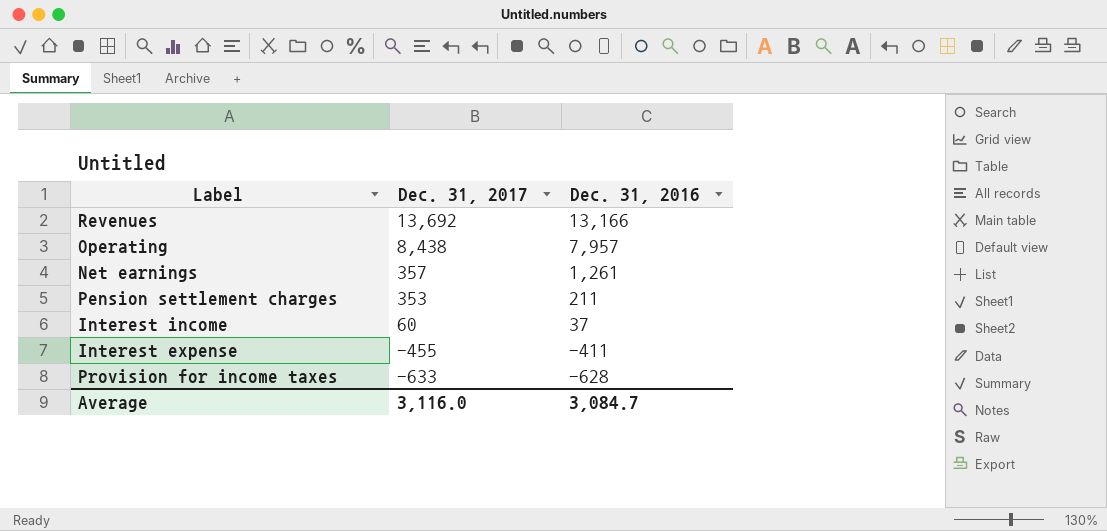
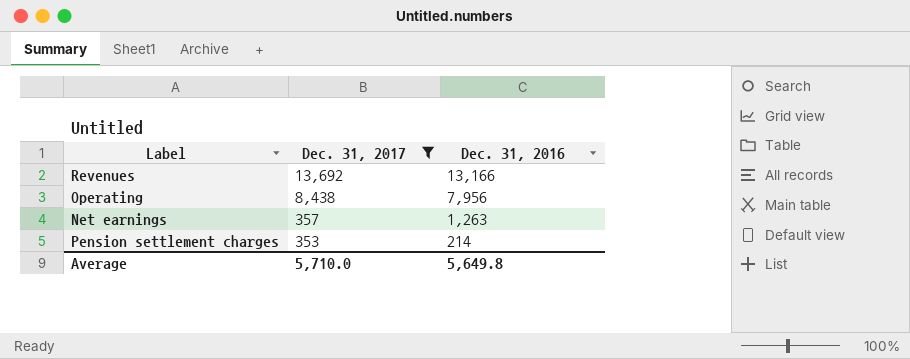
filter: none -> Dec. 31, 2017 >= 353
Operating | Dec. 31, 2016: 7,957 -> 7,956
Net earnings | Dec. 31, 2016: 1,261 -> 1,263
Pension settlement charges | Dec. 31, 2016: 211 -> 214
Average | Dec. 31, 2017: 3,116.0 -> 5,710.0
Average | Dec. 31, 2016: 3,084.7 -> 5,649.8

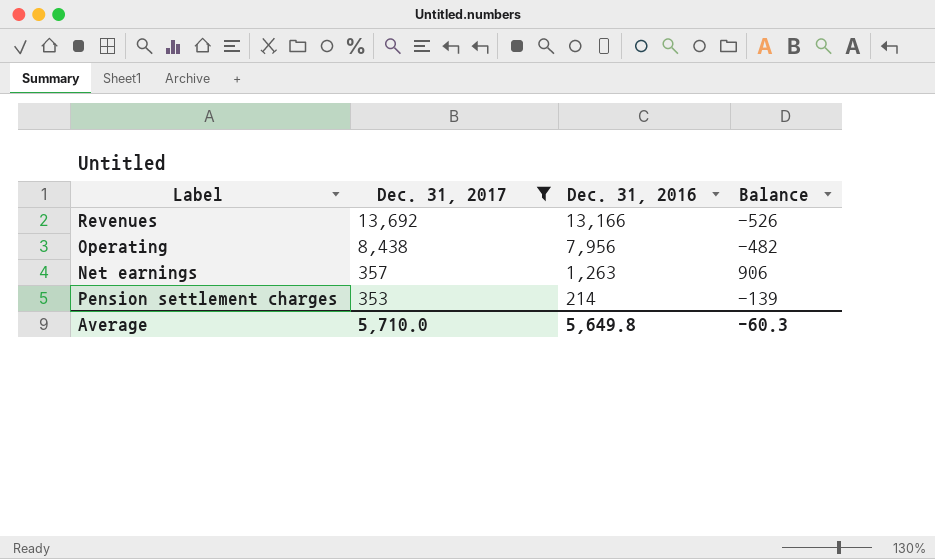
column Balance | formula: none -> [Dec. 31, 2016] - [Dec. 31, 2017]

